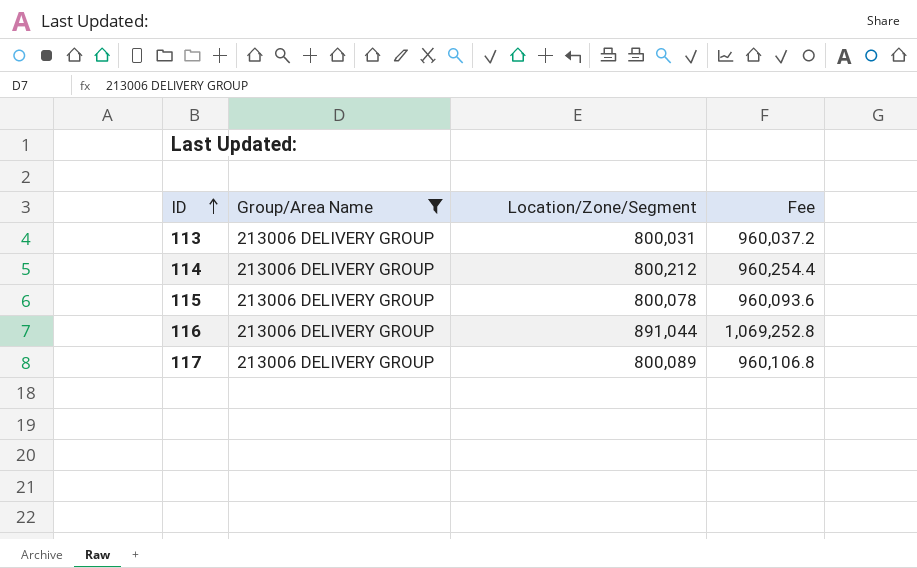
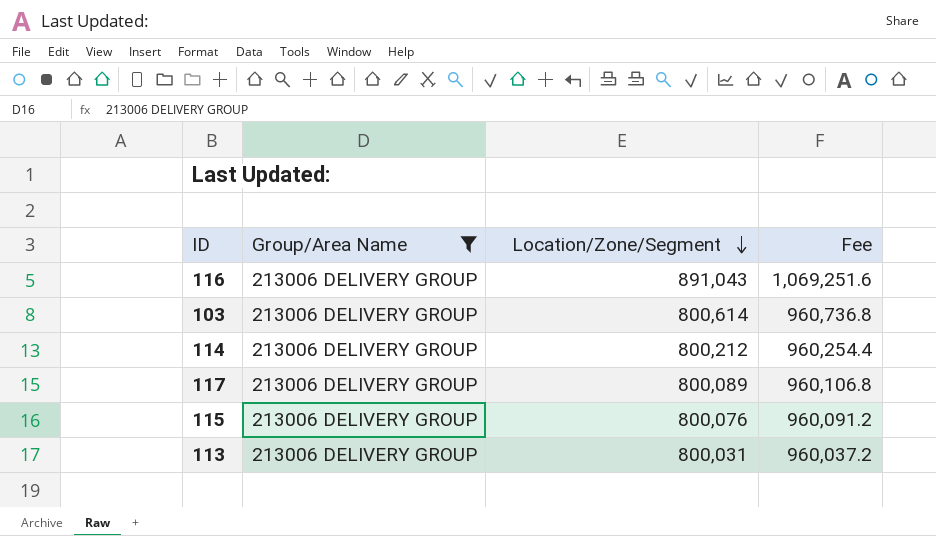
row order: ID ascending -> Location/Zone/Segment descending
116 | Location/Zone/Segment: 891,044 -> 891,043
116 | Fee: 1,069,252.8 -> 1,069,251.6
row 103: none -> 213006 DELIVERY GROUP | 800,614 | 960,736.8
115 | Location/Zone/Segment: 800,078 -> 800,076
115 | Fee: 960,093.6 -> 960,091.2

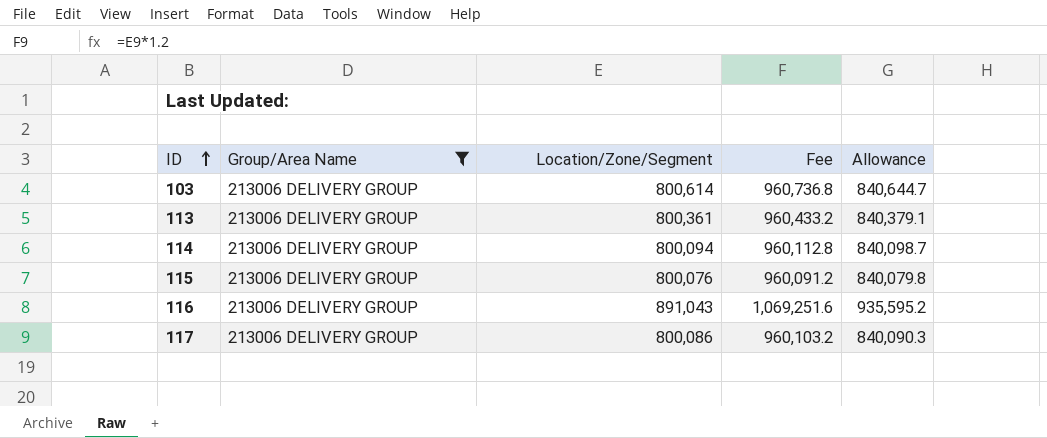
row order: Location/Zone/Segment descending -> ID ascending
column Allowance | formula: none -> [Location/Zone/Segment] * 1.05
113 | Location/Zone/Segment: 800,031 -> 800,361
113 | Fee: 960,037.2 -> 960,433.2
114 | Location/Zone/Segment: 800,212 -> 800,094
114 | Fee: 960,254.4 -> 960,112.8
117 | Location/Zone/Segment: 800,089 -> 800,086
117 | Fee: 960,106.8 -> 960,103.2

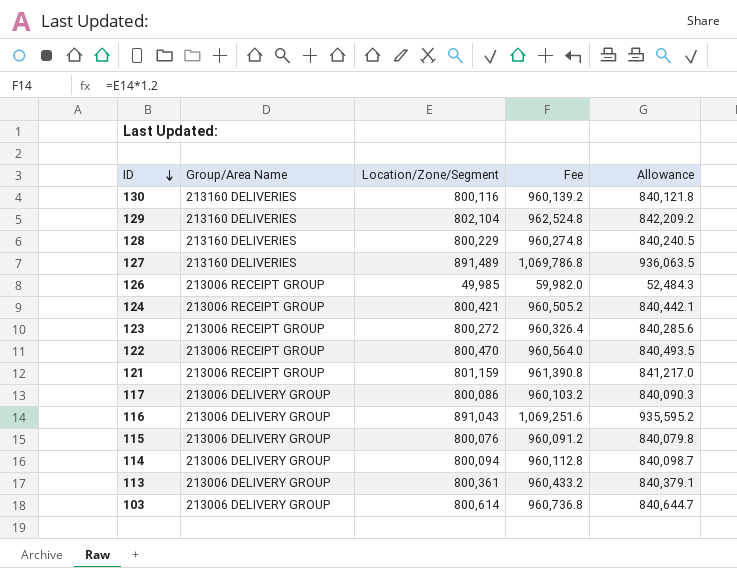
filter: Group/Area Name = 213006 DELIVERY GROUP -> none
row order: ID ascending -> ID descending

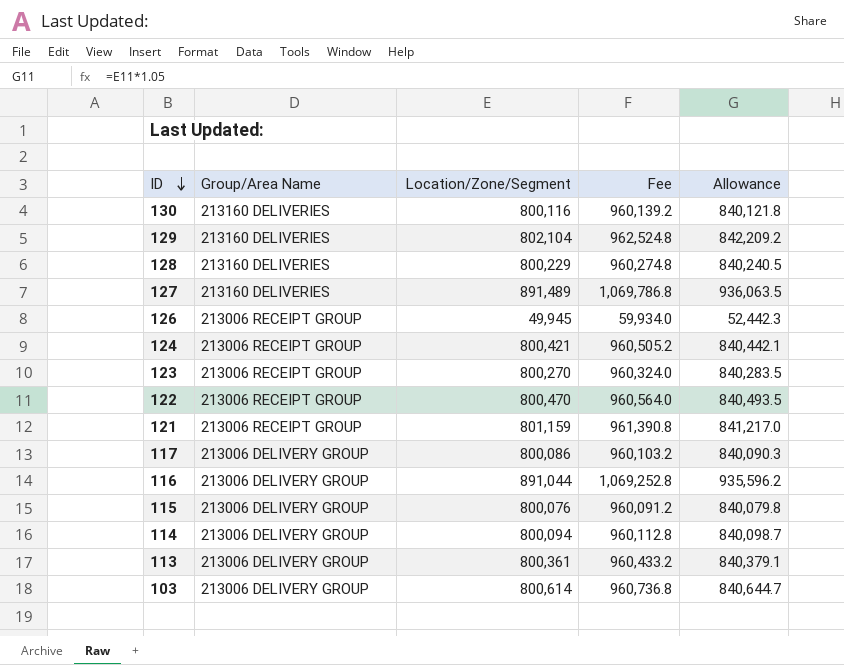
126 | Location/Zone/Segment: 49,985 -> 49,945
126 | Fee: 59,982.0 -> 59,934.0
126 | Allowance: 52,484.3 -> 52,442.3
123 | Location/Zone/Segment: 800,272 -> 800,270
123 | Fee: 960,326.4 -> 960,324.0
123 | Allowance: 840,285.6 -> 840,283.5
116 | Location/Zone/Segment: 891,043 -> 891,044
116 | Fee: 1,069,251.6 -> 1,069,252.8
116 | Allowance: 935,595.2 -> 935,596.2

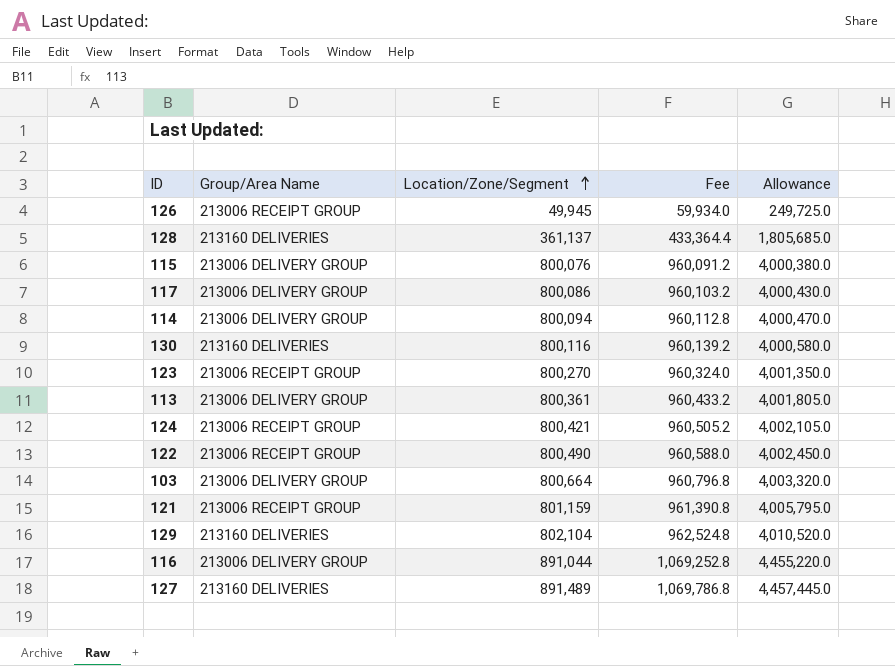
row order: ID descending -> Location/Zone/Segment ascending
column Allowance | formula: [Location/Zone/Segment] * 1.05 -> [Location/Zone/Segment] * 5
128 | Location/Zone/Segment: 800,229 -> 361,137
128 | Fee: 960,274.8 -> 433,364.4
122 | Location/Zone/Segment: 800,470 -> 800,490
122 | Fee: 960,564.0 -> 960,588.0
103 | Location/Zone/Segment: 800,614 -> 800,664
103 | Fee: 960,736.8 -> 960,796.8

